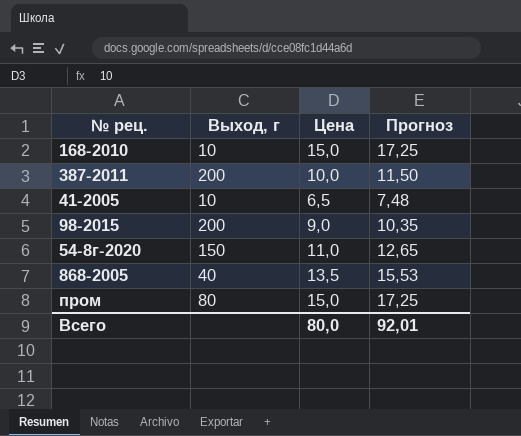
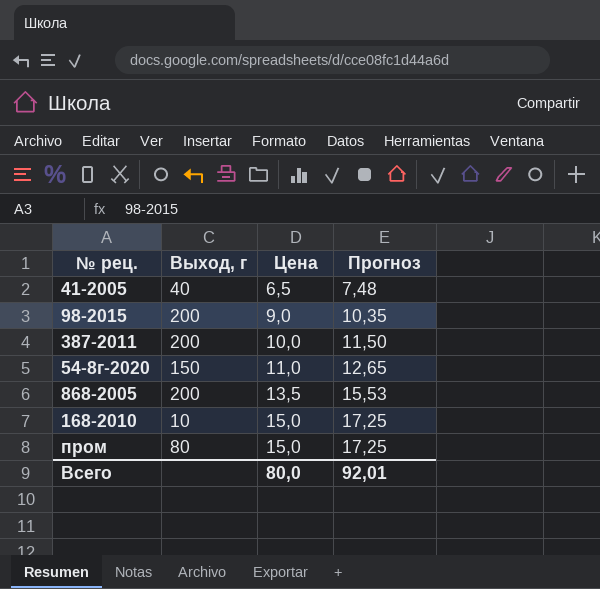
row order: none -> Цена ascending
41-2005 | Выход, г: 10 -> 40
868-2005 | Выход, г: 40 -> 200

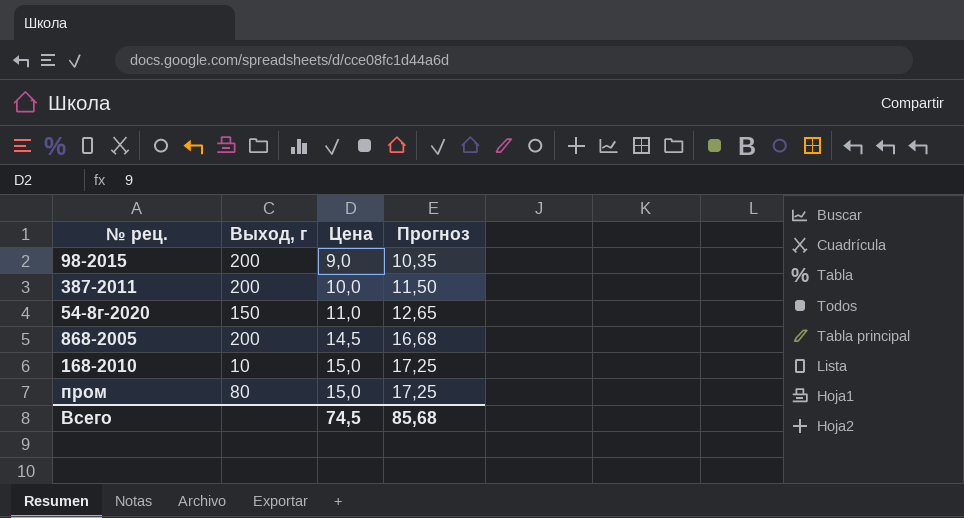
row 41-2005: 40 | 6,5 | 7,48 -> none
868-2005 | Цена: 13,5 -> 14,5
868-2005 | Прогноз: 15,53 -> 16,68
Всего | Цена: 80,0 -> 74,5
Всего | Прогноз: 92,01 -> 85,68

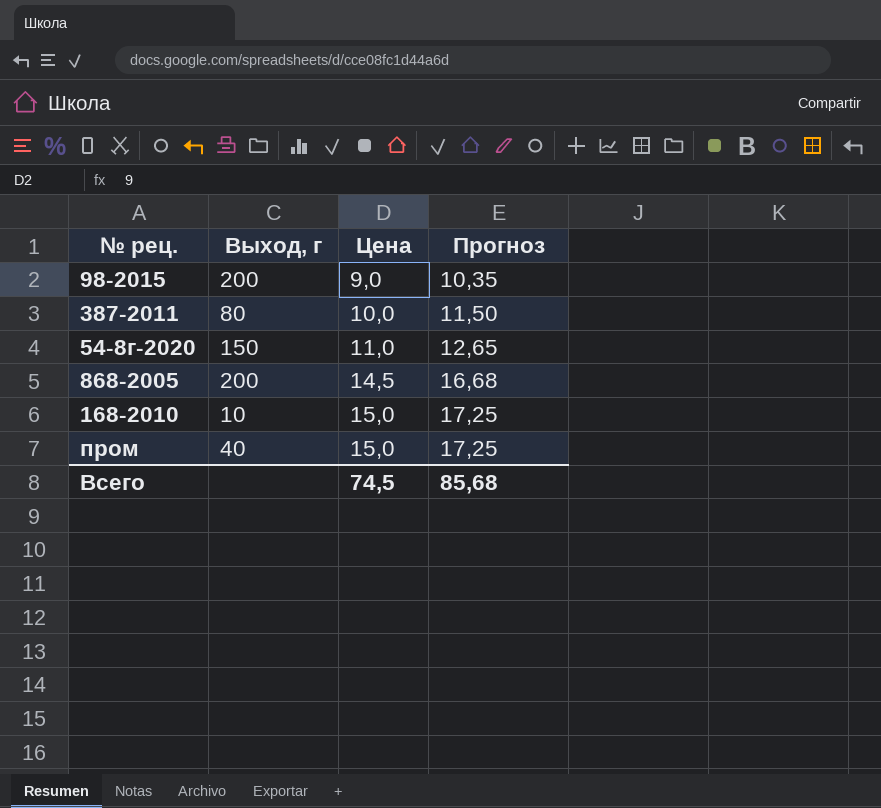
387-2011 | Выход, г: 200 -> 80
пром | Выход, г: 80 -> 40

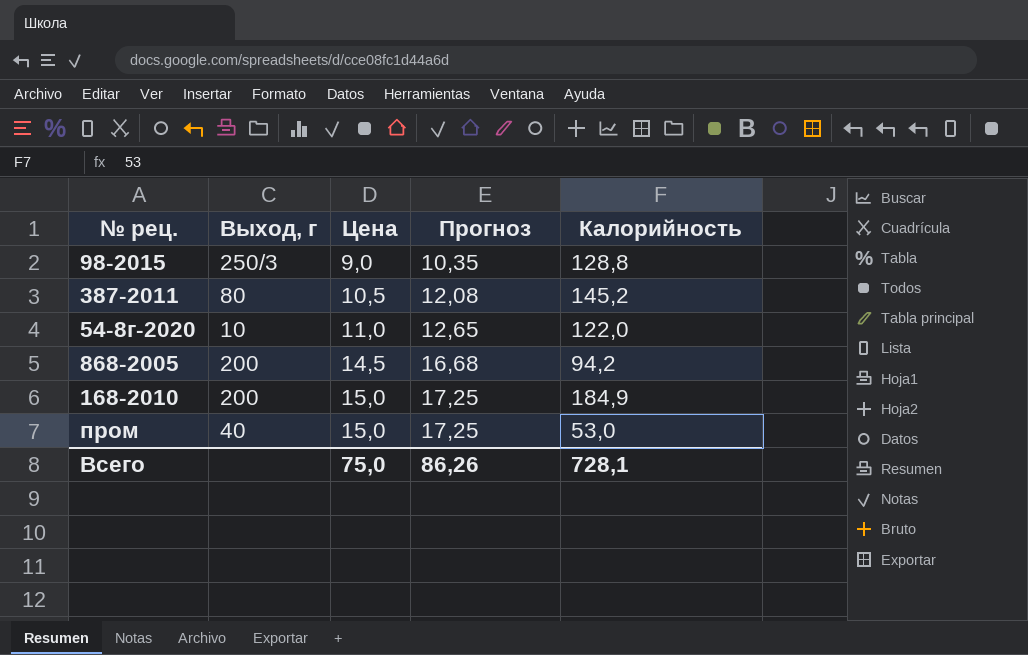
column Калорийность | position: none -> 5
98-2015 | Выход, г: 200 -> 250/3
387-2011 | Цена: 10,0 -> 10,5
387-2011 | Прогноз: 11,50 -> 12,08
54-8г-2020 | Выход, г: 150 -> 10
168-2010 | Выход, г: 10 -> 200
Всего | Цена: 74,5 -> 75,0
Всего | Прогноз: 85,68 -> 86,26

